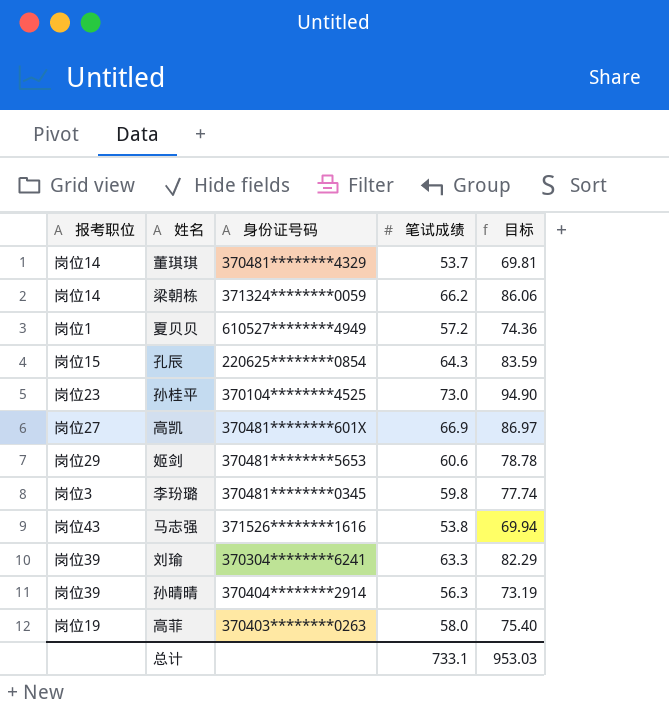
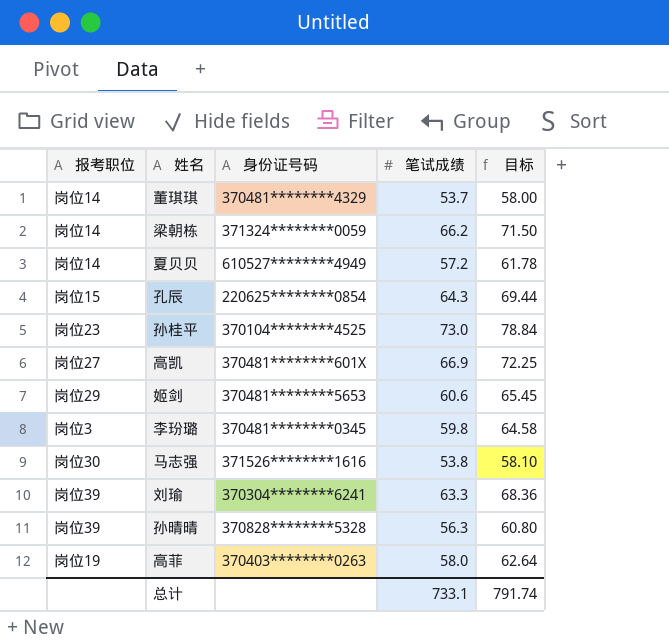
column 目标 | formula: [笔试成绩] * 1.3 -> [笔试成绩] * 1.08
夏贝贝 | 报考职位: 岗位1 -> 岗位14
马志强 | 报考职位: 岗位43 -> 岗位30
孙晴晴 | 身份证号码: 370404********2914 -> 370828********5328
总计 | 目标: 953.03 -> 791.74

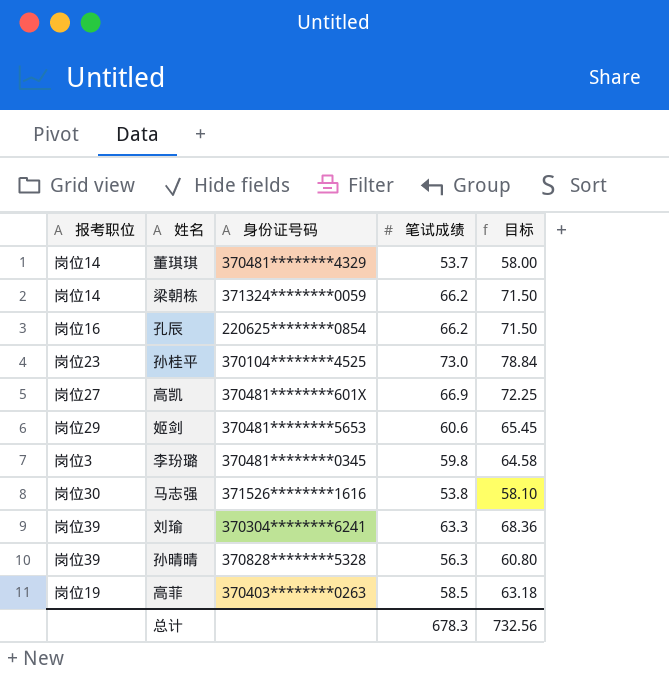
row 夏贝贝: 岗位14 | 610527********4949 | 57.2 | 61.78 -> none
孔辰 | 报考职位: 岗位15 -> 岗位16
孔辰 | 笔试成绩: 64.3 -> 66.2
孔辰 | 目标: 69.44 -> 71.50
高菲 | 笔试成绩: 58.0 -> 58.5
高菲 | 目标: 62.64 -> 63.18
总计 | 笔试成绩: 733.1 -> 678.3
总计 | 目标: 791.74 -> 732.56

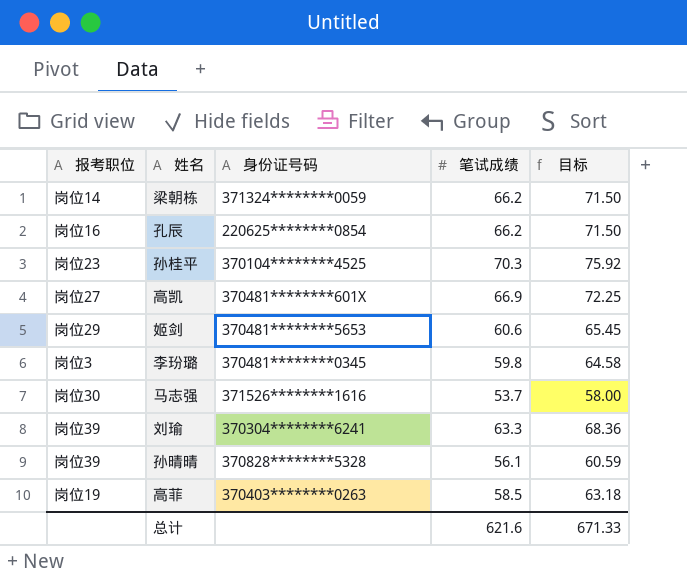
row 董琪琪: 岗位14 | 370481********4329 | 53.7 | 58.00 -> none
孙桂平 | 笔试成绩: 73.0 -> 70.3
孙桂平 | 目标: 78.84 -> 75.92
马志强 | 笔试成绩: 53.8 -> 53.7
马志强 | 目标: 58.10 -> 58.00
孙晴晴 | 笔试成绩: 56.3 -> 56.1
孙晴晴 | 目标: 60.80 -> 60.59
总计 | 笔试成绩: 678.3 -> 621.6
总计 | 目标: 732.56 -> 671.33

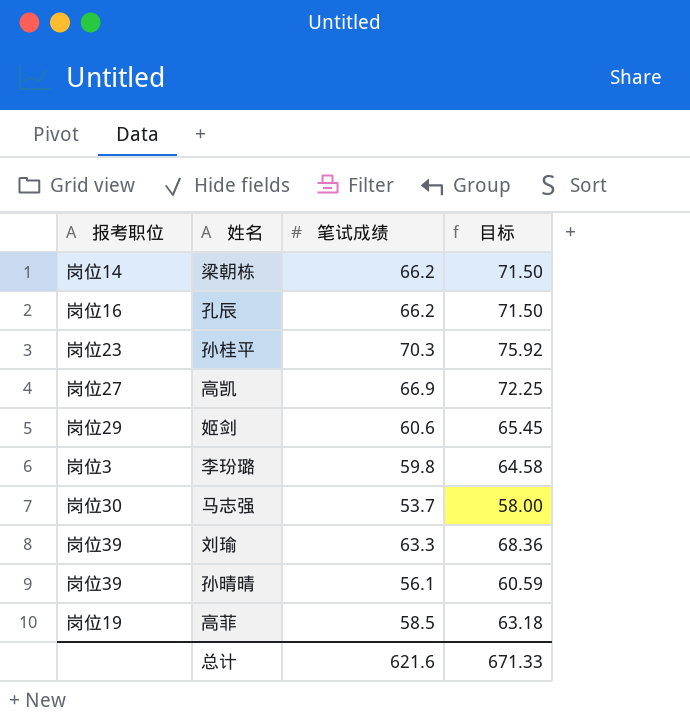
column 身份证号码 | position: 3 -> none

